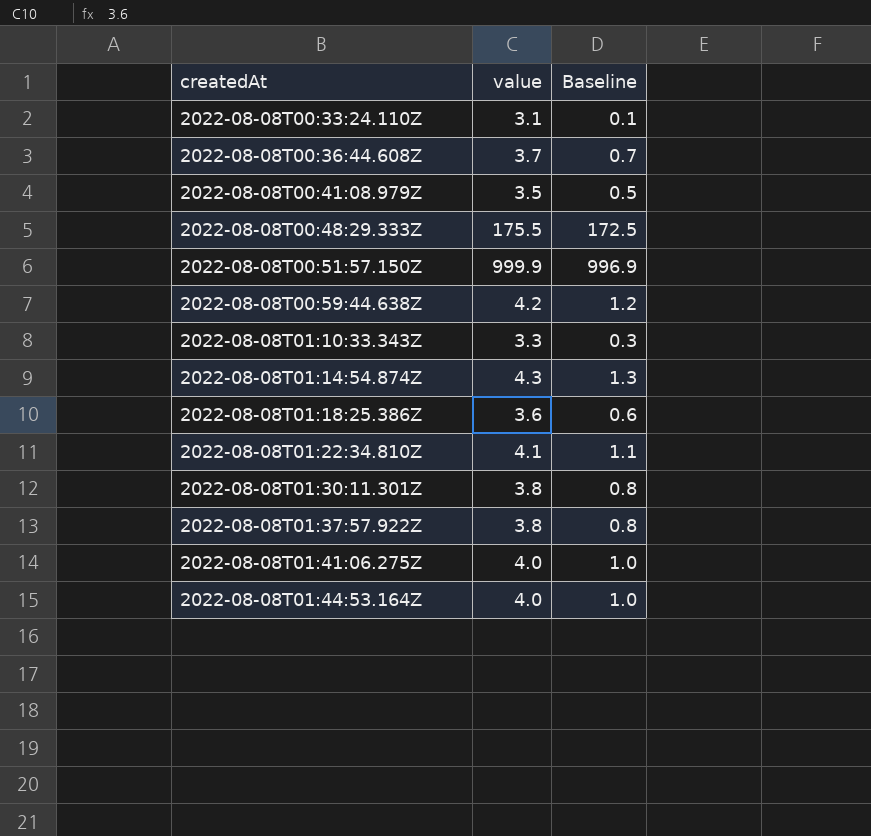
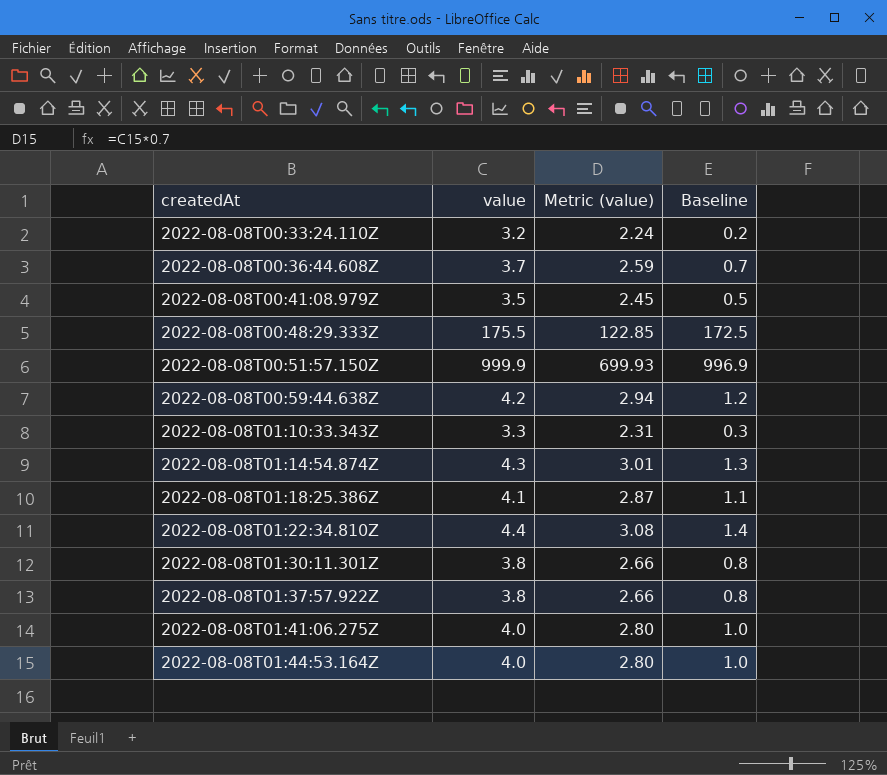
column Metric (value) | formula: none -> [value] * 0.7
2022-08-08T00:33:24.110Z | value: 3.1 -> 3.2
2022-08-08T00:33:24.110Z | Baseline: 0.1 -> 0.2
2022-08-08T01:18:25.386Z | value: 3.6 -> 4.1
2022-08-08T01:18:25.386Z | Baseline: 0.6 -> 1.1
2022-08-08T01:22:34.810Z | value: 4.1 -> 4.4
2022-08-08T01:22:34.810Z | Baseline: 1.1 -> 1.4

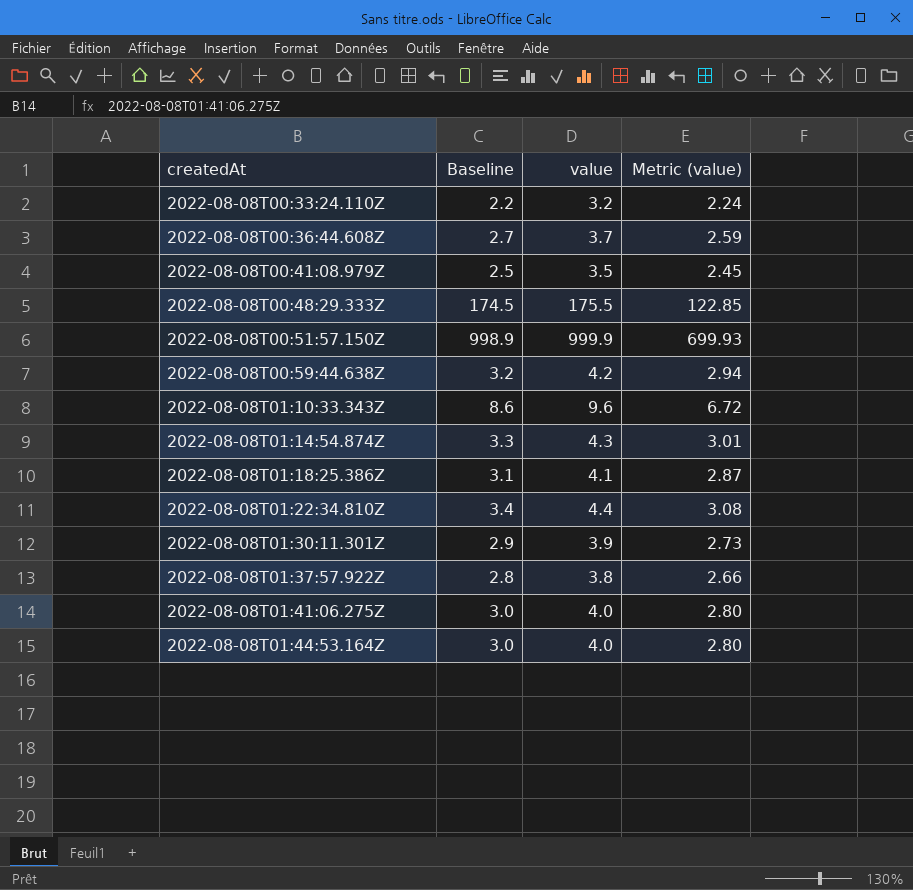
column Baseline | formula: [value] - 3 -> [value] - 1
column Baseline | position: 4 -> 2
2022-08-08T01:10:33.343Z | value: 3.3 -> 9.6
2022-08-08T01:10:33.343Z | Metric (value): 2.31 -> 6.72
2022-08-08T01:30:11.301Z | value: 3.8 -> 3.9
2022-08-08T01:30:11.301Z | Metric (value): 2.66 -> 2.73

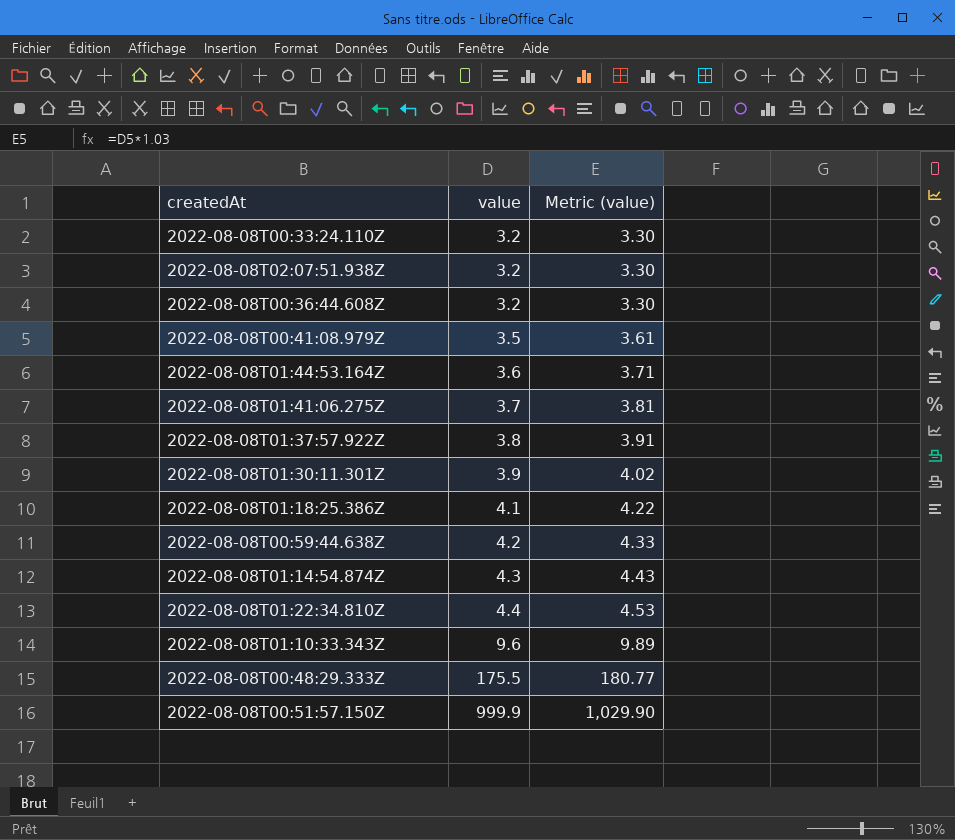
row order: createdAt ascending -> value ascending
column Baseline | formula: [value] - 1 -> none
column Metric (value) | formula: [value] * 0.7 -> [value] * 1.03
row 2022-08-08T02:07:51.938Z: none -> 3.2 | 3.30
2022-08-08T00:36:44.608Z | value: 3.7 -> 3.2
2022-08-08T01:44:53.164Z | value: 4.0 -> 3.6
2022-08-08T01:41:06.275Z | value: 4.0 -> 3.7

